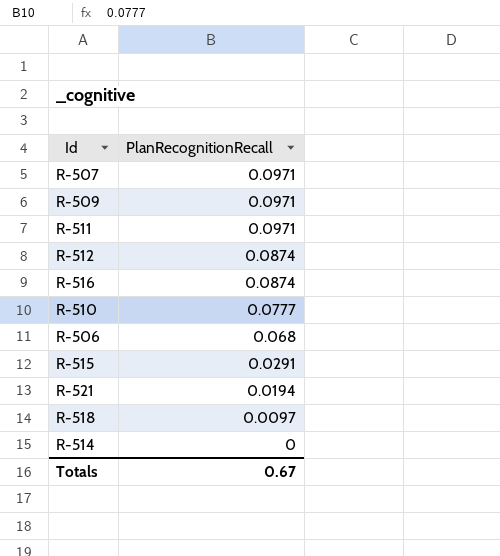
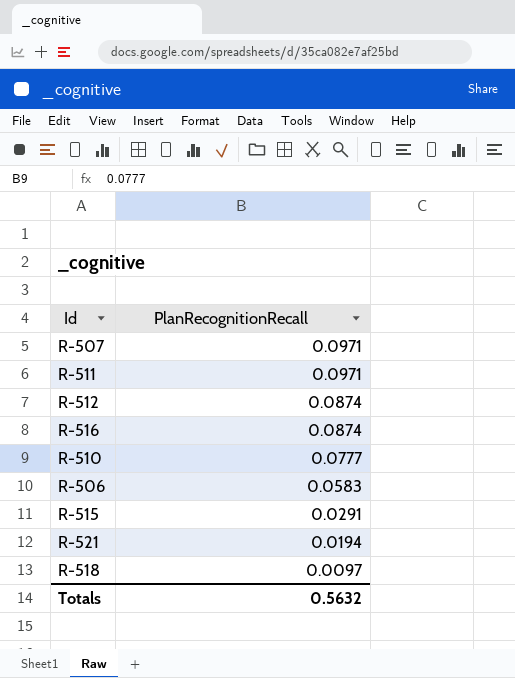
row R-509: 0.0971 -> none
row R-514: 0 -> none
R-506 | PlanRecognitionRecall: 0.068 -> 0.0583
Totals | PlanRecognitionRecall: 0.67 -> 0.5632

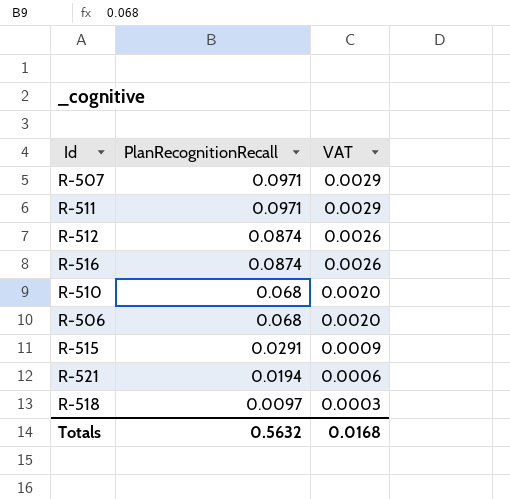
column VAT | formula: none -> [PlanRecognitionRecall] * 0.03
R-510 | PlanRecognitionRecall: 0.0777 -> 0.068
R-506 | PlanRecognitionRecall: 0.0583 -> 0.068

